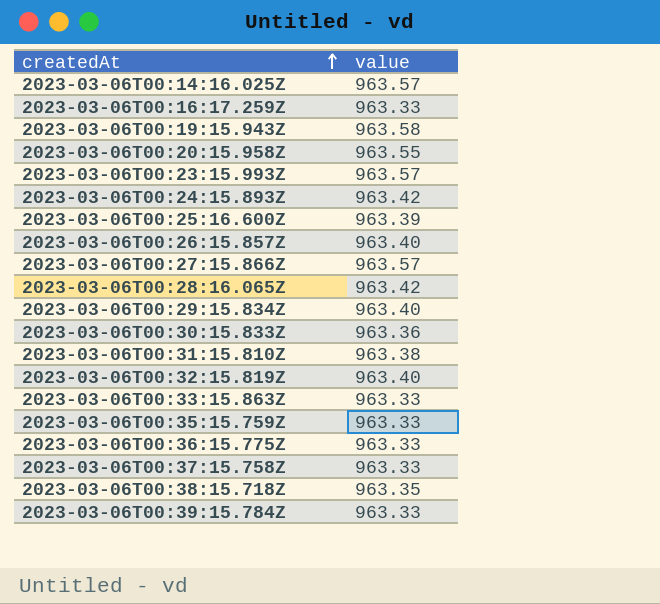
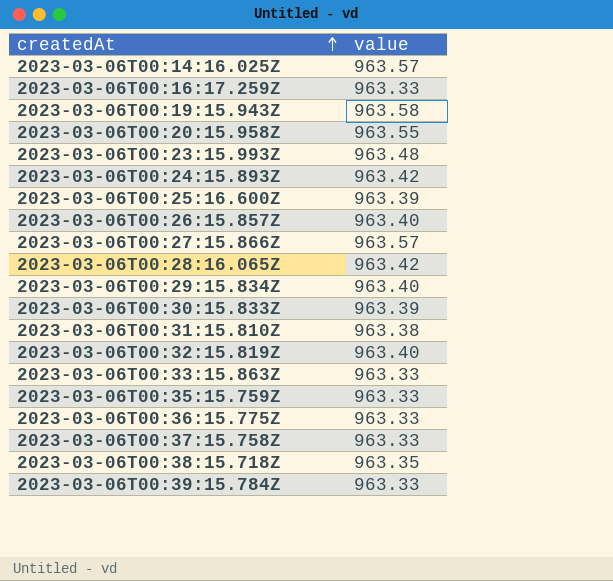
2023-03-06T00:23:15.993Z | value: 963.57 -> 963.48
2023-03-06T00:30:15.833Z | value: 963.36 -> 963.39

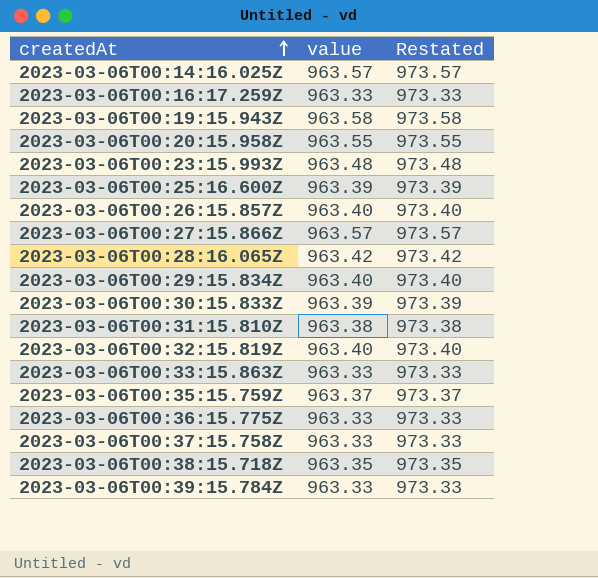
column Restated | formula: none -> [value] + 10
row 2023-03-06T00:24:15.893Z: 963.42 -> none
2023-03-06T00:35:15.759Z | value: 963.33 -> 963.37

